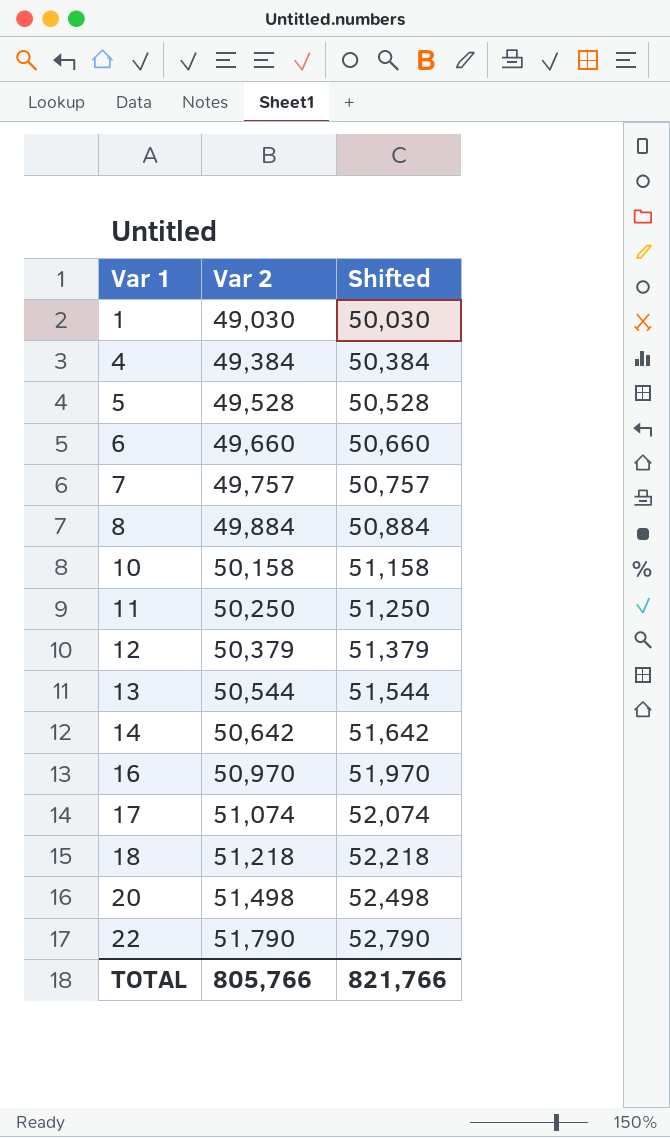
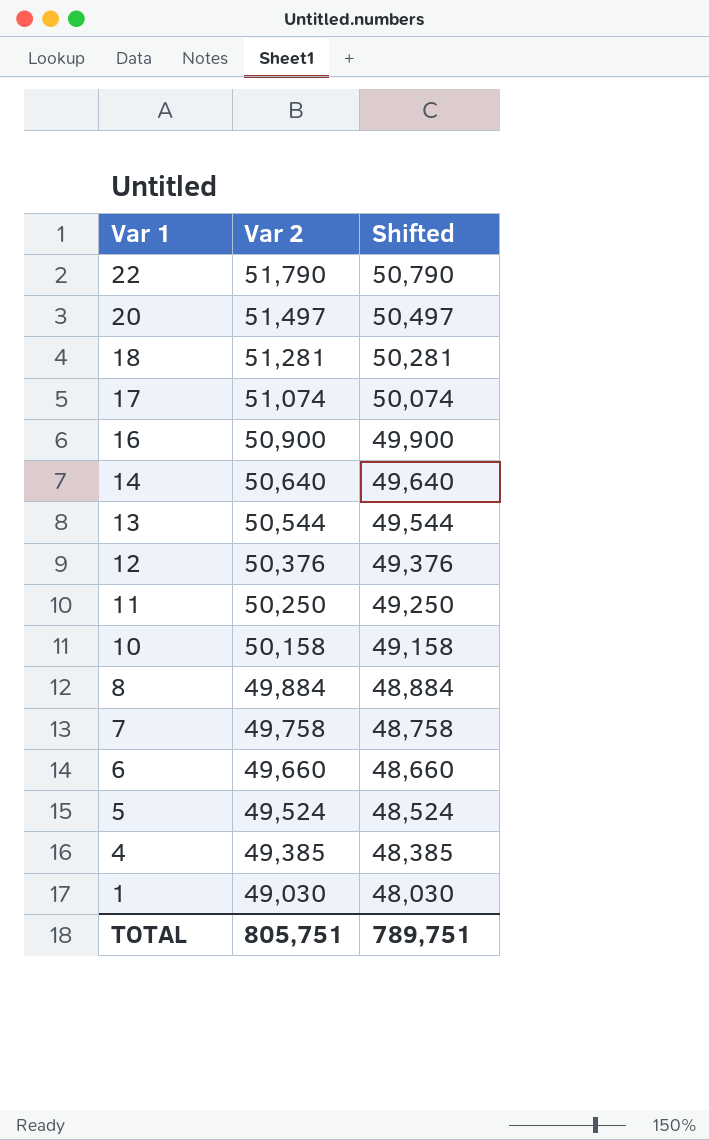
row order: Var 1 ascending -> Var 1 descending
column Shifted | formula: [Var 2] + 1000 -> [Var 2] - 1000
20 | Var 2: 51,498 -> 51,497
18 | Var 2: 51,218 -> 51,281
16 | Var 2: 50,970 -> 50,900
14 | Var 2: 50,642 -> 50,640
12 | Var 2: 50,379 -> 50,376
7 | Var 2: 49,757 -> 49,758
5 | Var 2: 49,528 -> 49,524
4 | Var 2: 49,384 -> 49,385
TOTAL | Var 2: 805,766 -> 805,751
TOTAL | Shifted: 821,766 -> 789,751

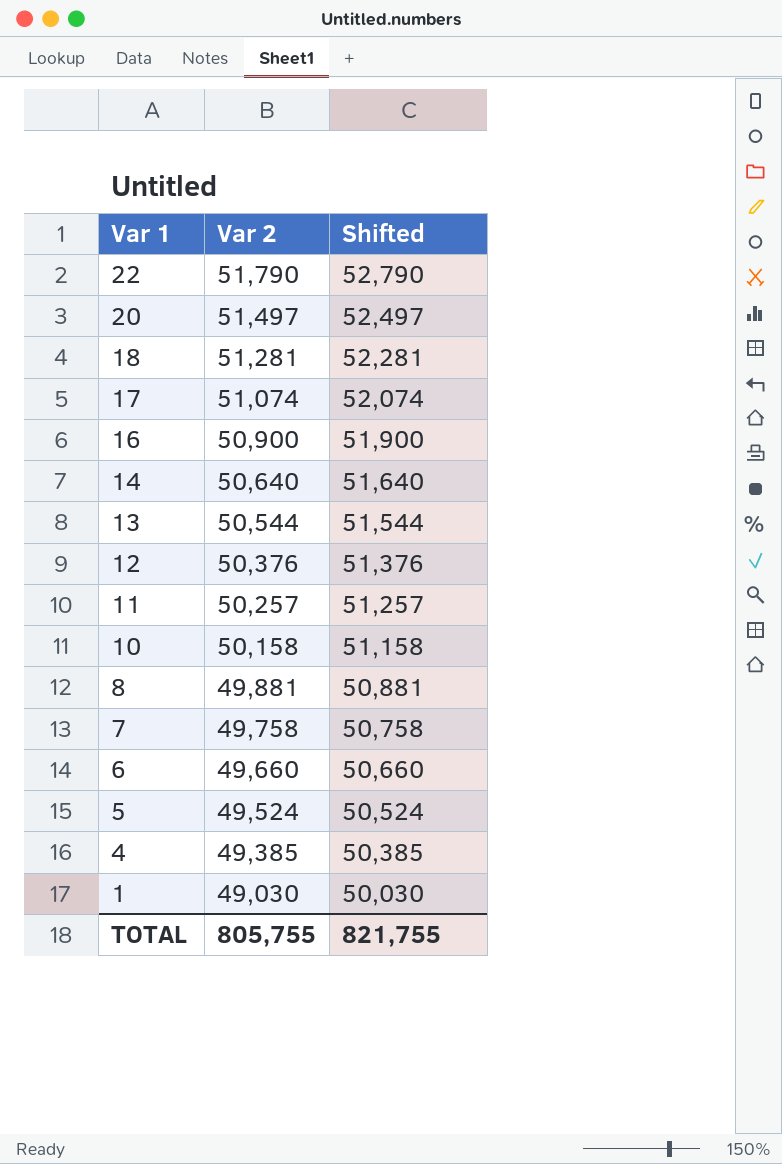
column Shifted | formula: [Var 2] - 1000 -> [Var 2] + 1000
11 | Var 2: 50,250 -> 50,257
8 | Var 2: 49,884 -> 49,881
TOTAL | Var 2: 805,751 -> 805,755
TOTAL | Shifted: 789,751 -> 821,755

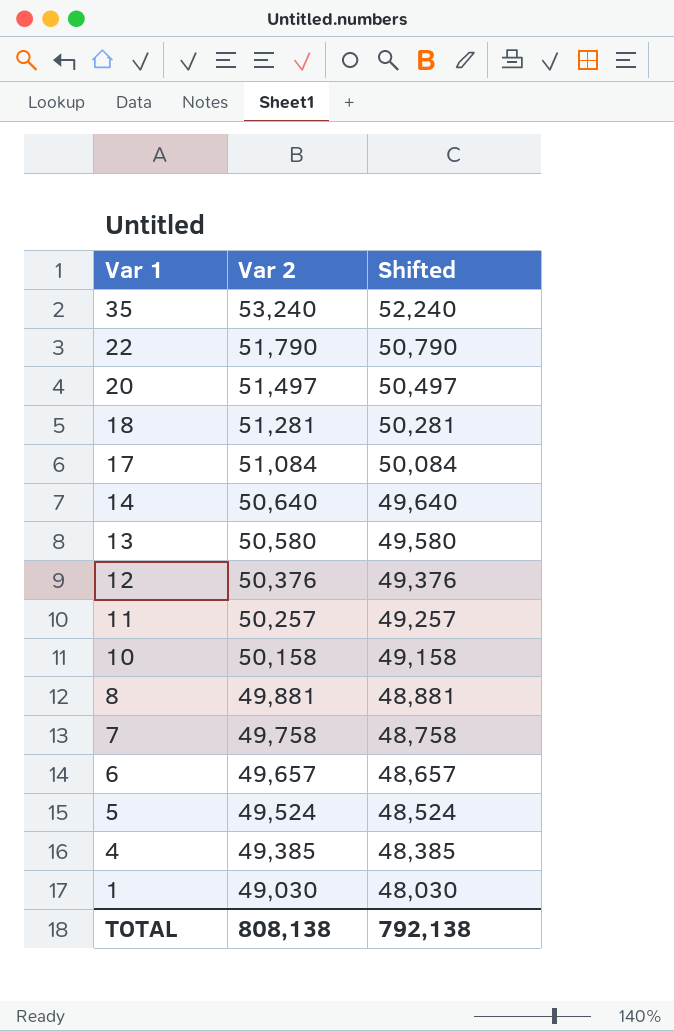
column Shifted | formula: [Var 2] + 1000 -> [Var 2] - 1000
row 16: 50,900 | 51,900 -> none
row 35: none -> 53,240 | 52,240
17 | Var 2: 51,074 -> 51,084
13 | Var 2: 50,544 -> 50,580
6 | Var 2: 49,660 -> 49,657
TOTAL | Var 2: 805,755 -> 808,138
TOTAL | Shifted: 821,755 -> 792,138

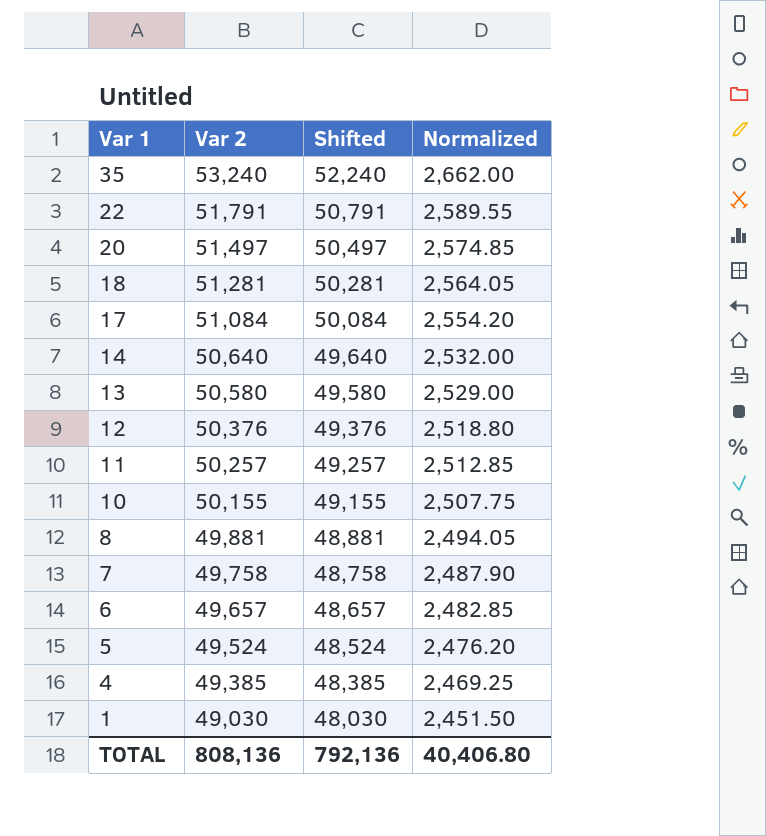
column Normalized | formula: none -> [Var 2] * 0.05
22 | Var 2: 51,790 -> 51,791
22 | Shifted: 50,790 -> 50,791
10 | Var 2: 50,158 -> 50,155
10 | Shifted: 49,158 -> 49,155
TOTAL | Var 2: 808,138 -> 808,136
TOTAL | Shifted: 792,138 -> 792,136

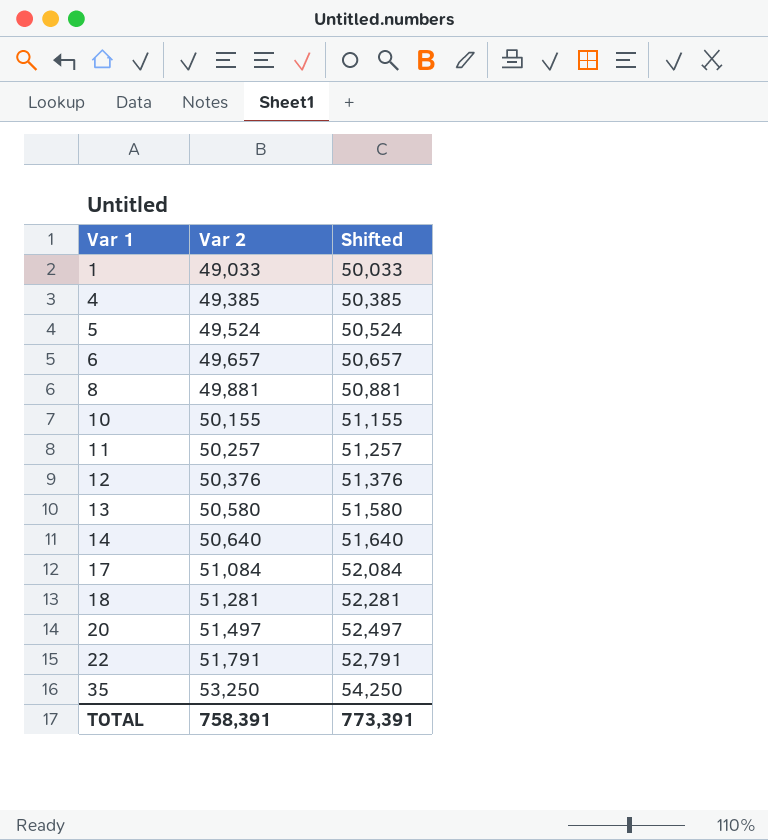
row order: Var 1 descending -> Var 1 ascending
column Normalized | formula: [Var 2] * 0.05 -> none
column Shifted | formula: [Var 2] - 1000 -> [Var 2] + 1000
row 7: 49,758 | 48,758 | 2,487.90 -> none
1 | Var 2: 49,030 -> 49,033
35 | Var 2: 53,240 -> 53,250
TOTAL | Var 2: 808,136 -> 758,391
TOTAL | Shifted: 792,136 -> 773,391

